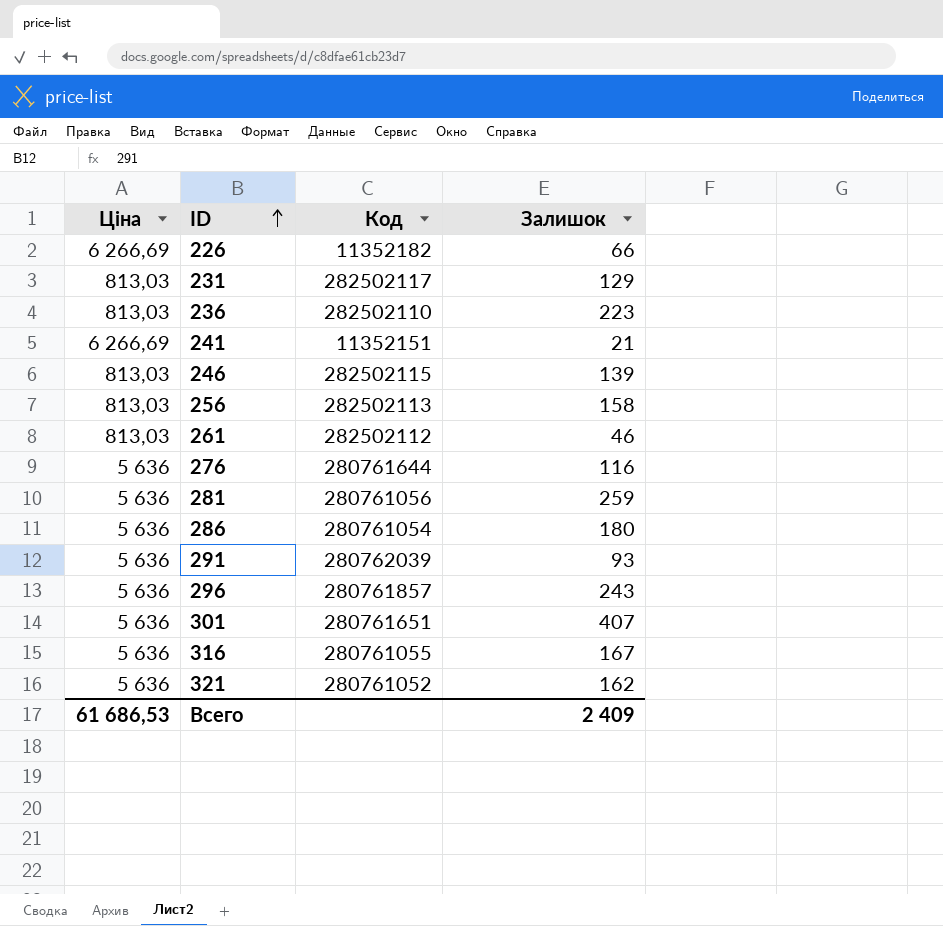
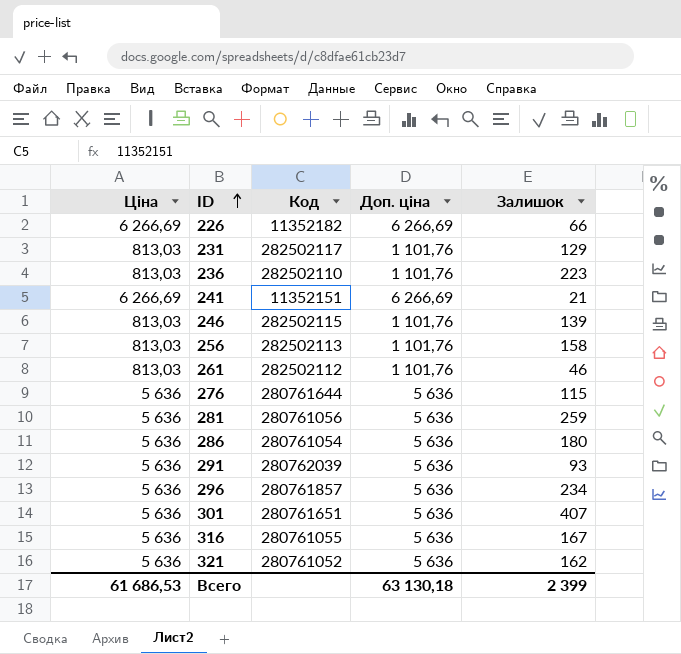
column Доп. ціна | position: none -> 4
276 | Залишок: 116 -> 115
296 | Залишок: 243 -> 234
Всего | Залишок: 2 409 -> 2 399

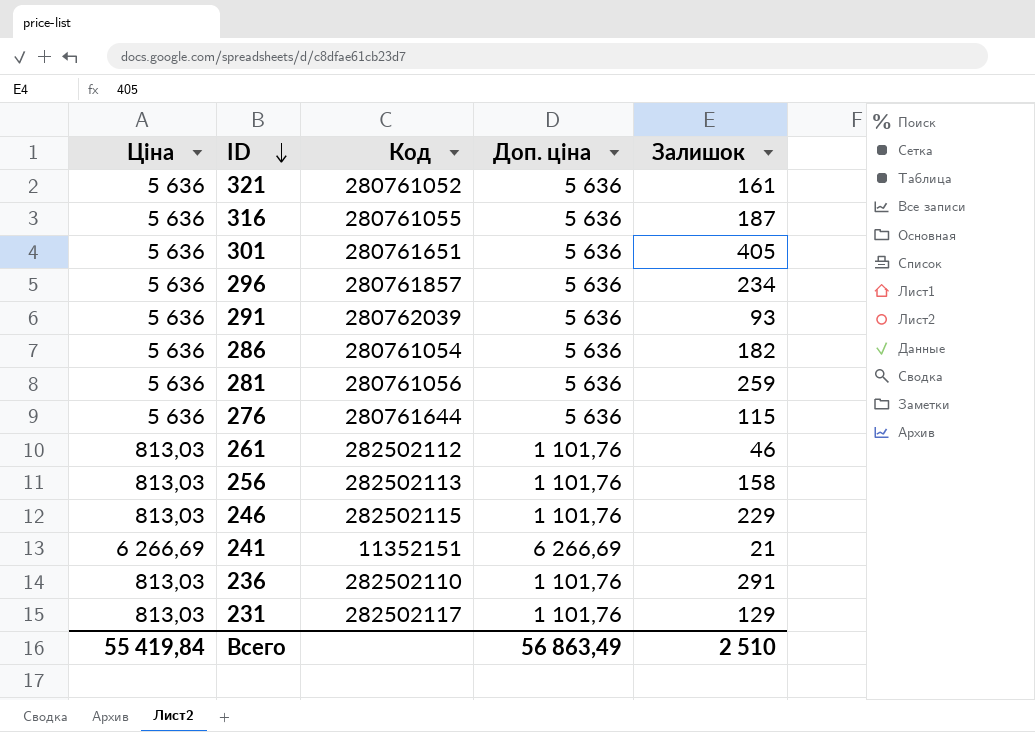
row order: ID ascending -> ID descending
row 226: 6 266,69 | 11352182 | 6 266,69 | 66 -> none
321 | Залишок: 162 -> 161
316 | Залишок: 167 -> 187
301 | Залишок: 407 -> 405
286 | Залишок: 180 -> 182
246 | Залишок: 139 -> 229
236 | Залишок: 223 -> 291
Всего | Ціна: 61 686,53 -> 55 419,84
Всего | Доп. ціна: 63 130,18 -> 56 863,49
Всего | Залишок: 2 399 -> 2 510

